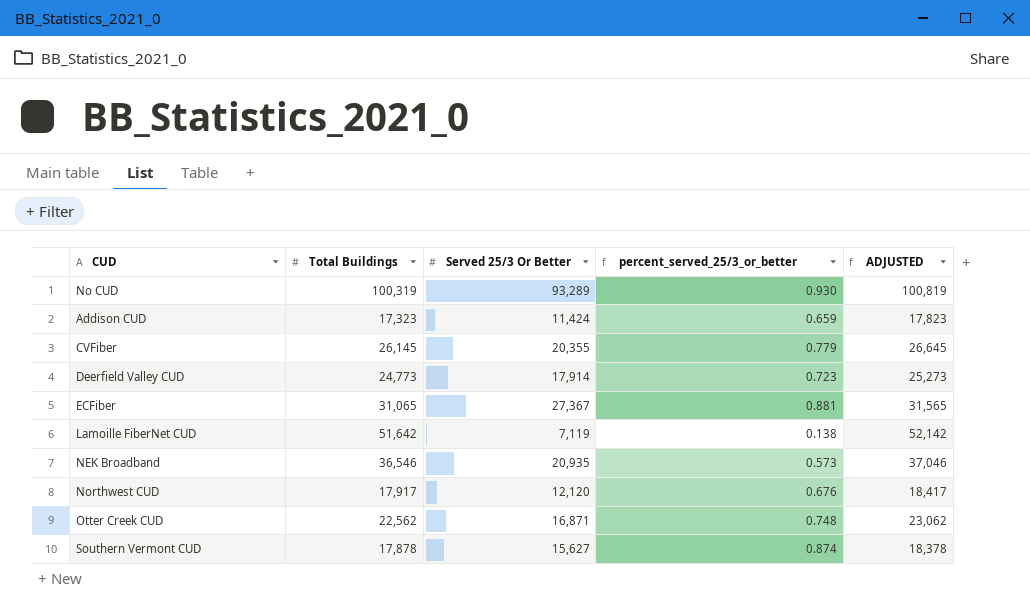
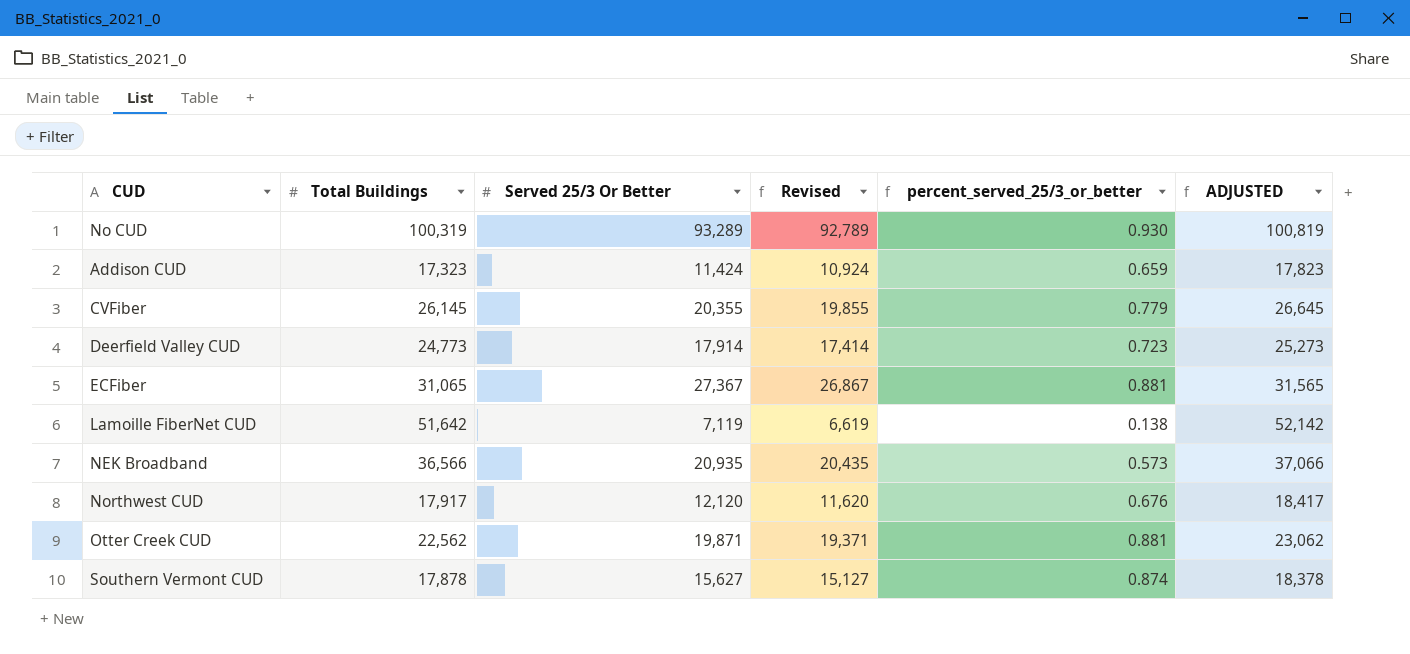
column Revised | formula: none -> [Served 25/3 Or Better] - 500
NEK Broadband | Total Buildings: 36,546 -> 36,566
NEK Broadband | ADJUSTED: 37,046 -> 37,066
Otter Creek CUD | Served 25/3 Or Better: 16,871 -> 19,871
Otter Creek CUD | percent_served_25/3_or_better: 0.748 -> 0.881

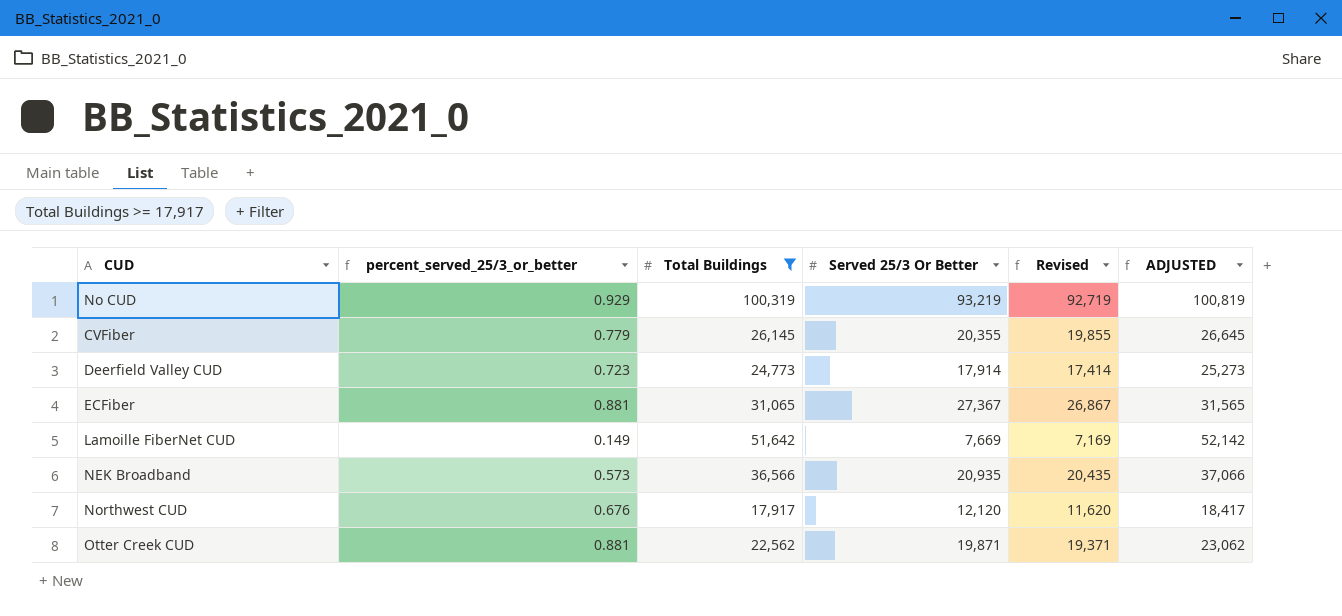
filter: none -> Total Buildings >= 17,917
column percent_served_25/3_or_better | position: 5 -> 2
No CUD | percent_served_25/3_or_better: 0.930 -> 0.929
No CUD | Served 25/3 Or Better: 93,289 -> 93,219
No CUD | Revised: 92,789 -> 92,719
Lamoille FiberNet CUD | percent_served_25/3_or_better: 0.138 -> 0.149
Lamoille FiberNet CUD | Served 25/3 Or Better: 7,119 -> 7,669
Lamoille FiberNet CUD | Revised: 6,619 -> 7,169

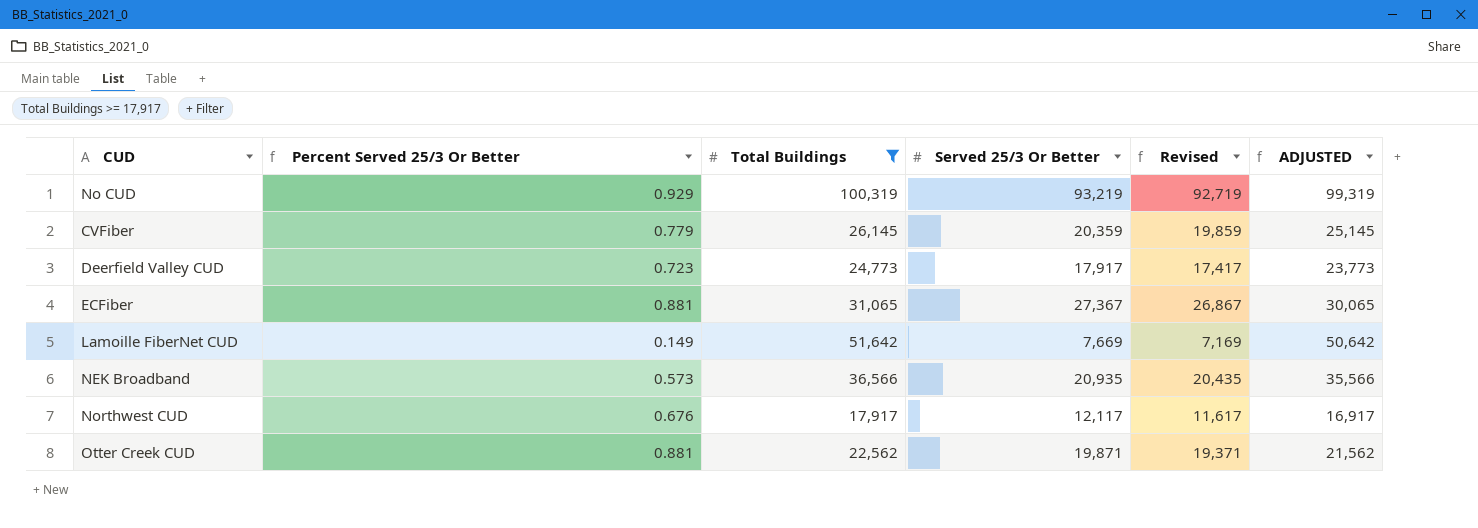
column name: percent_served_25/3_or_better -> Percent Served 25/3 Or Better
column ADJUSTED | formula: [Total Buildings] + 500 -> [Total Buildings] - 1000
CVFiber | Served 25/3 Or Better: 20,355 -> 20,359
CVFiber | Revised: 19,855 -> 19,859
Deerfield Valley CUD | Served 25/3 Or Better: 17,914 -> 17,917
Deerfield Valley CUD | Revised: 17,414 -> 17,417
Northwest CUD | Served 25/3 Or Better: 12,120 -> 12,117
Northwest CUD | Revised: 11,620 -> 11,617

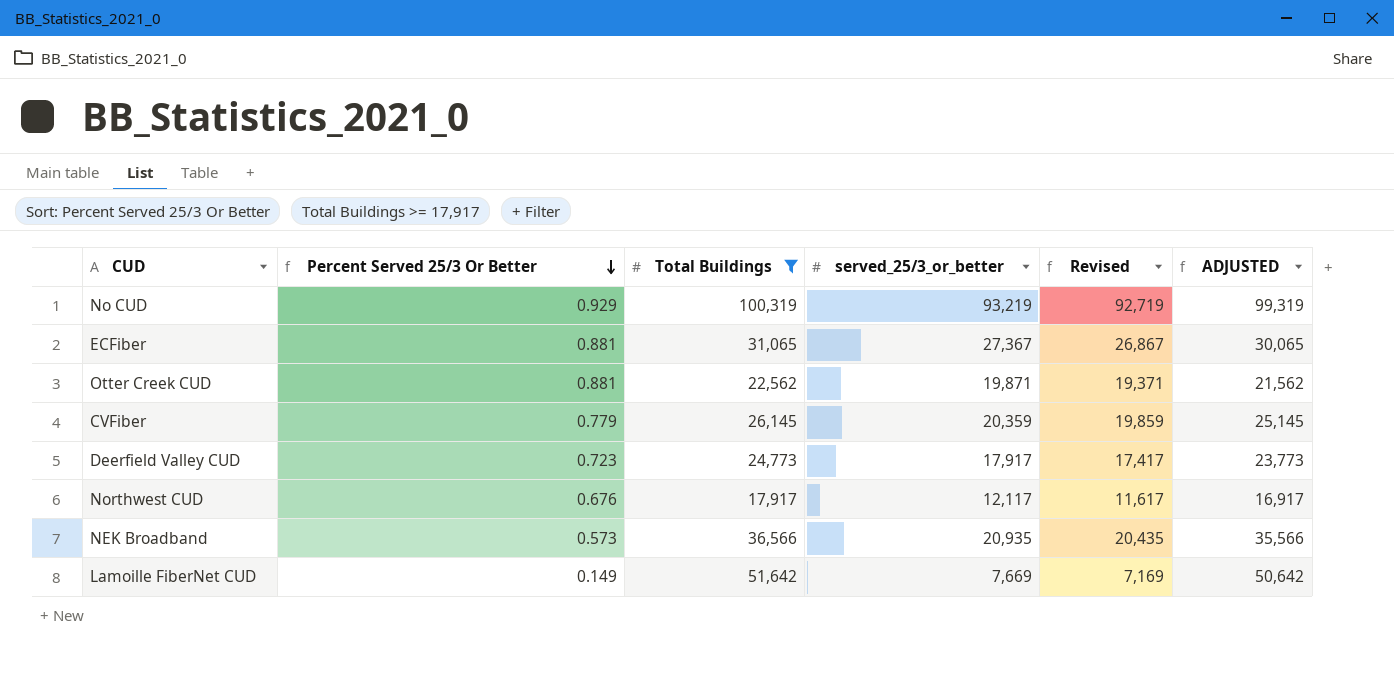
row order: none -> Percent Served 25/3 Or Better descending
column name: Served 25/3 Or Better -> served_25/3_or_better

